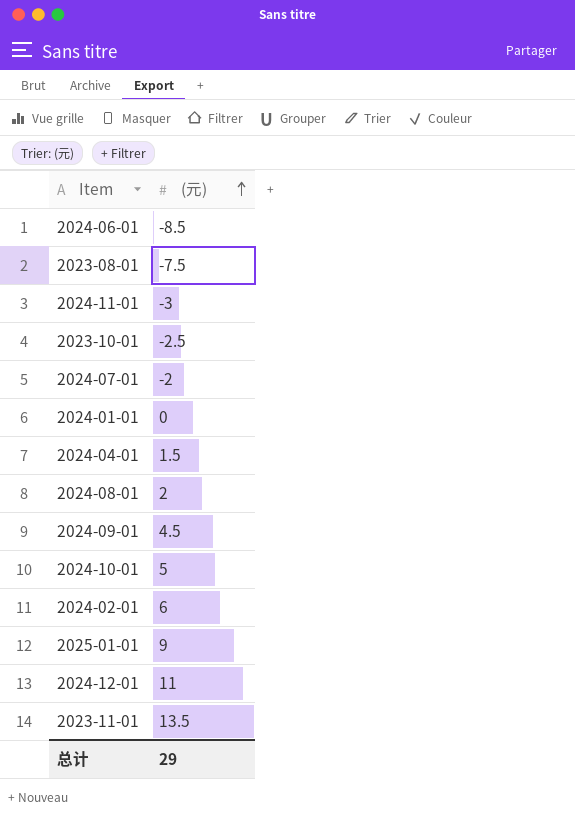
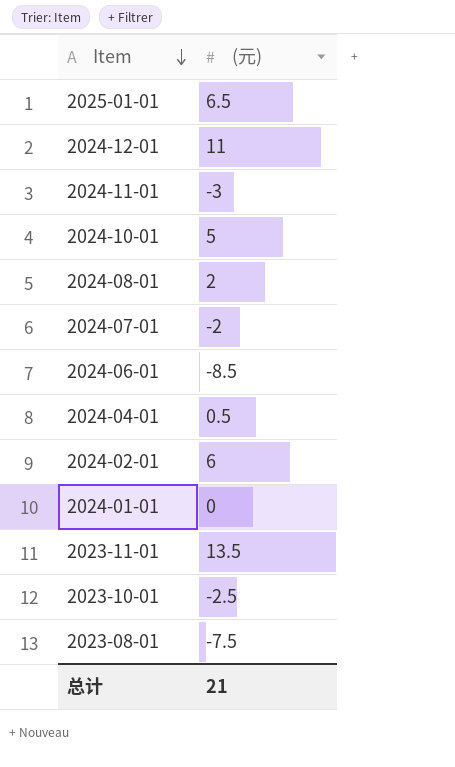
row order: (元) ascending -> Item descending
row 2024-09-01: 4.5 -> none
2025-01-01 | (元): 9 -> 6.5
2024-04-01 | (元): 1.5 -> 0.5
总计 | (元): 29 -> 21

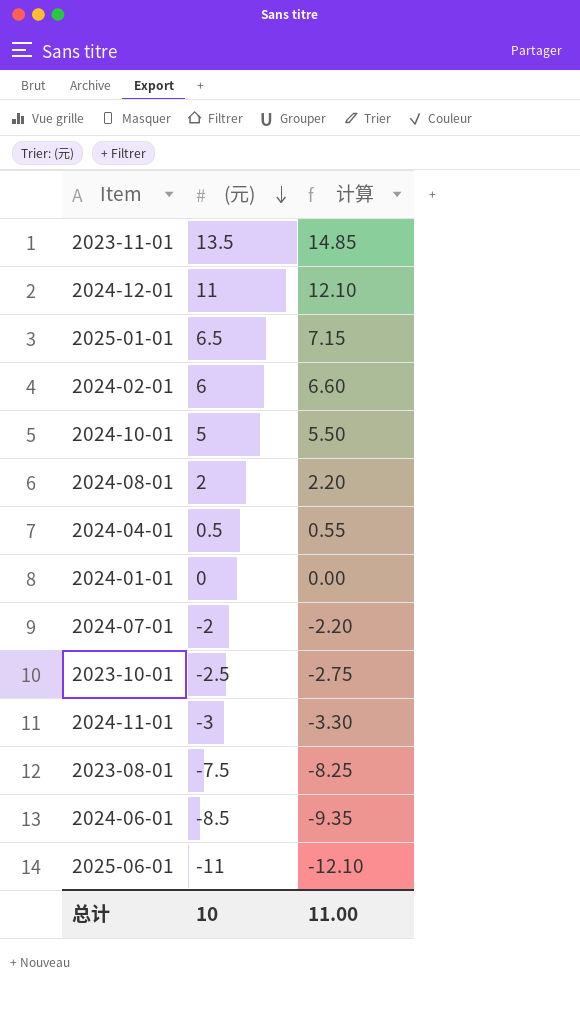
row order: Item descending -> (元) descending
column 计算 | formula: none -> [(元)] * 1.1
row 2025-06-01: none -> -11 | -12.10
总计 | (元): 21 -> 10

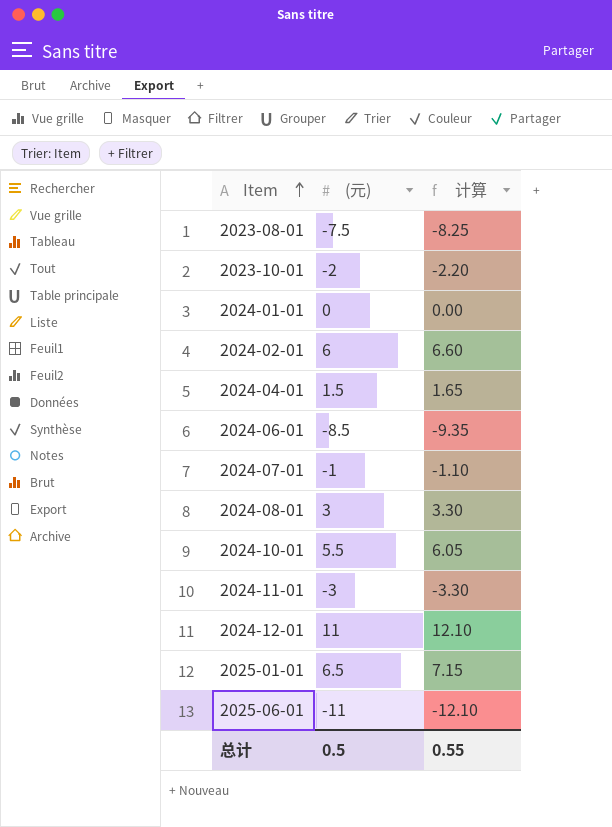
row order: (元) descending -> Item ascending
row 2023-11-01: 13.5 | 14.85 -> none
2023-10-01 | (元): -2.5 -> -2
2023-10-01 | 计算: -2.75 -> -2.20
2024-04-01 | (元): 0.5 -> 1.5
2024-04-01 | 计算: 0.55 -> 1.65
2024-07-01 | (元): -2 -> -1
2024-07-01 | 计算: -2.20 -> -1.10
2024-08-01 | (元): 2 -> 3
2024-08-01 | 计算: 2.20 -> 3.30
2024-10-01 | (元): 5 -> 5.5
2024-10-01 | 计算: 5.50 -> 6.05
总计 | (元): 10 -> 0.5
总计 | 计算: 11.00 -> 0.55

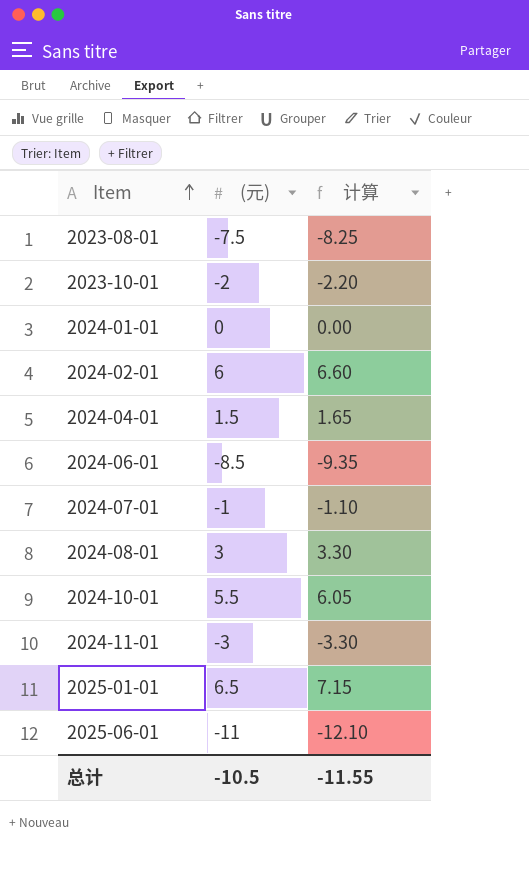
row 2024-12-01: 11 | 12.10 -> none
总计 | (元): 0.5 -> -10.5
总计 | 计算: 0.55 -> -11.55

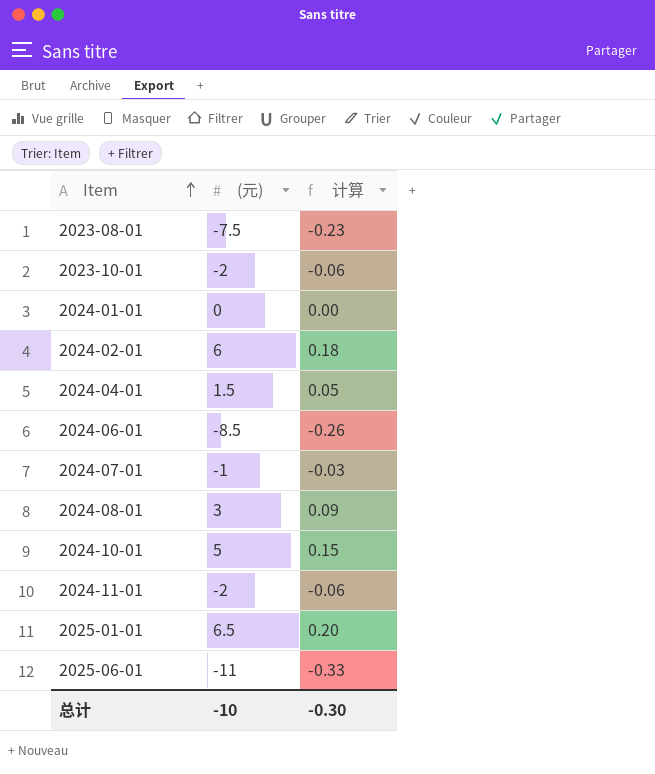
column 计算 | formula: [(元)] * 1.1 -> [(元)] * 0.03
2024-10-01 | (元): 5.5 -> 5
2024-11-01 | (元): -3 -> -2
总计 | (元): -10.5 -> -10
总计 | 计算: -11.55 -> -0.30

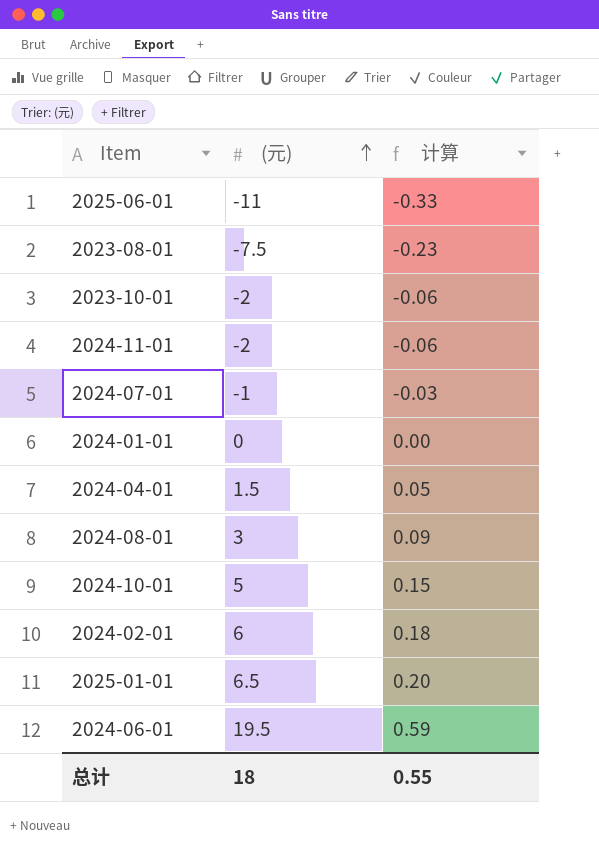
row order: Item ascending -> (元) ascending
2024-06-01 | (元): -8.5 -> 19.5
2024-06-01 | 计算: -0.26 -> 0.59
总计 | (元): -10 -> 18
总计 | 计算: -0.30 -> 0.55

